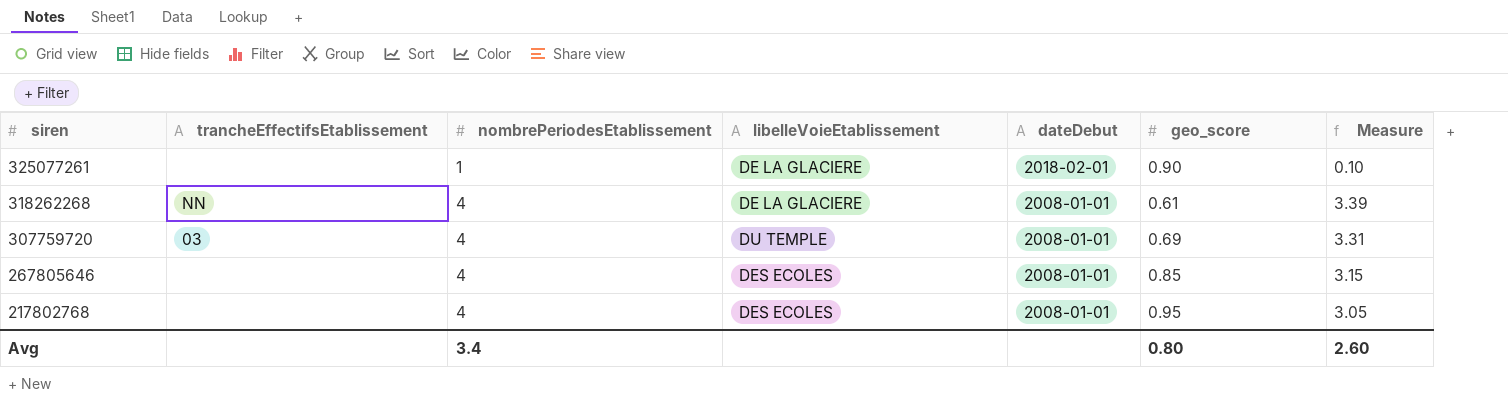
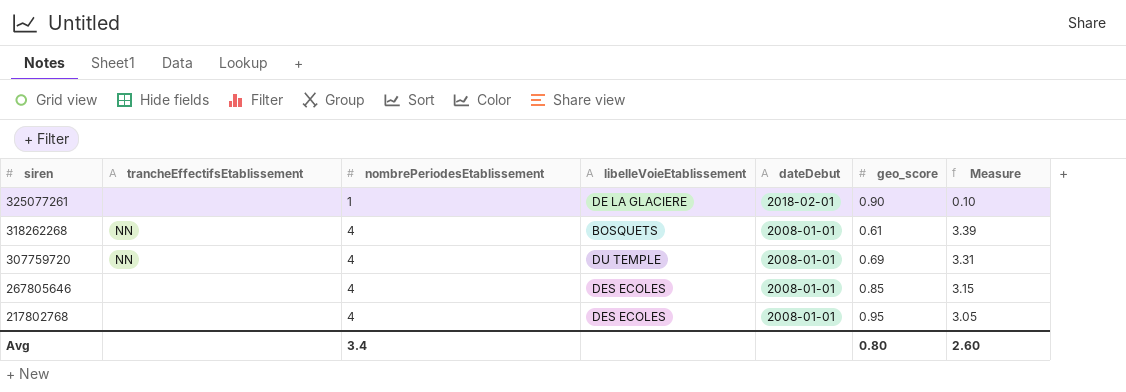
318262268 | libelleVoieEtablissement: DE LA GLACIERE -> BOSQUETS
307759720 | trancheEffectifsEtablissement: 03 -> NN

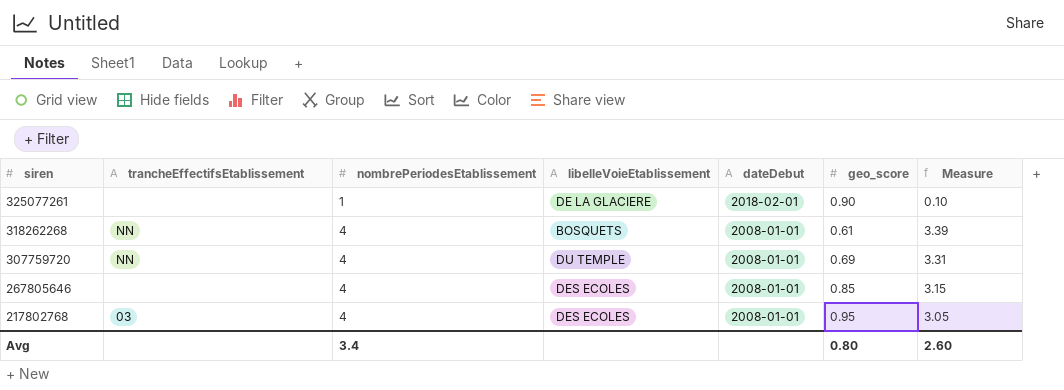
217802768 | trancheEffectifsEtablissement: none -> 03

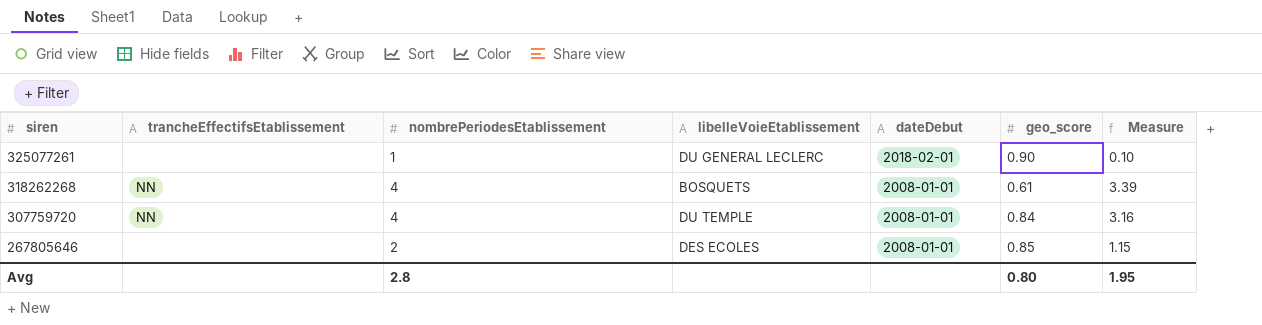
row 217802768: 03 | 4 | DES ECOLES | 2008-01-01 | 0.95 | 3.05 -> none
325077261 | libelleVoieEtablissement: DE LA GLACIERE -> DU GENERAL LECLERC
307759720 | geo_score: 0.69 -> 0.84
307759720 | Measure: 3.31 -> 3.16
267805646 | nombrePeriodesEtablissement: 4 -> 2
267805646 | Measure: 3.15 -> 1.15
Avg | nombrePeriodesEtablissement: 3.4 -> 2.8
Avg | Measure: 2.60 -> 1.95

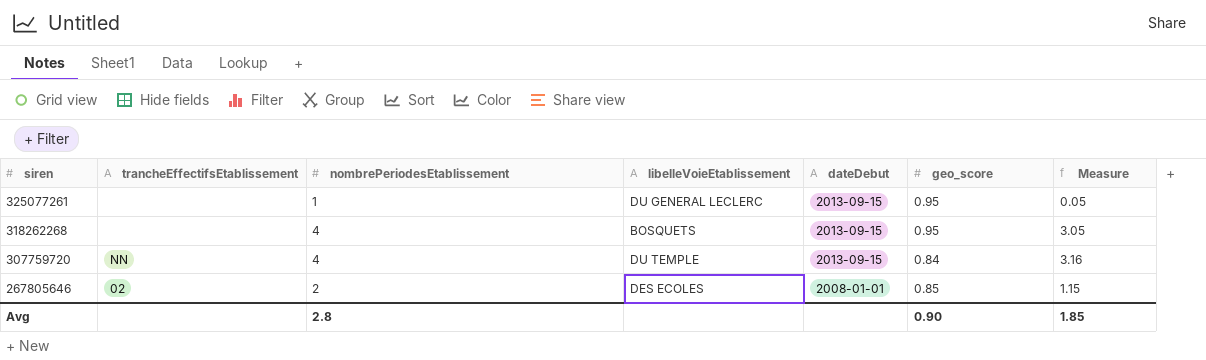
325077261 | dateDebut: 2018-02-01 -> 2013-09-15
325077261 | geo_score: 0.90 -> 0.95
325077261 | Measure: 0.10 -> 0.05
318262268 | trancheEffectifsEtablissement: NN -> none
318262268 | dateDebut: 2008-01-01 -> 2013-09-15
318262268 | geo_score: 0.61 -> 0.95
318262268 | Measure: 3.39 -> 3.05
307759720 | dateDebut: 2008-01-01 -> 2013-09-15
267805646 | trancheEffectifsEtablissement: none -> 02
Avg | geo_score: 0.80 -> 0.90
Avg | Measure: 1.95 -> 1.85

